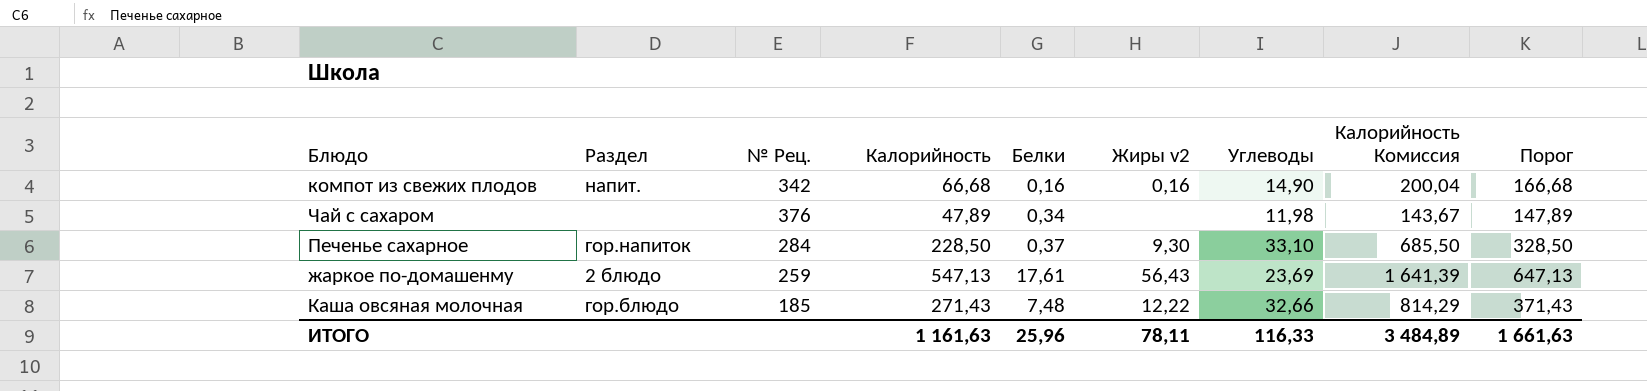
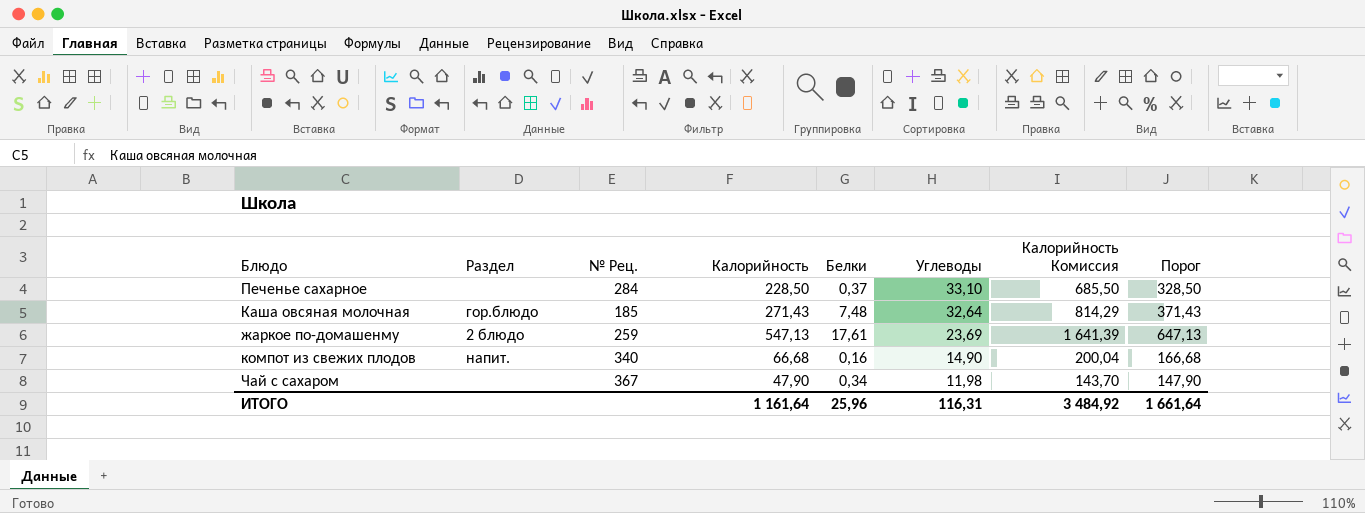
row order: none -> Углеводы descending
column Жиры v2 | position: 6 -> none
Печенье сахарное | Раздел: гор.напиток -> none
Каша овсяная молочная | Углеводы: 32,66 -> 32,64
компот из свежих плодов | № Рец.: 342 -> 340
Чай с сахаром | № Рец.: 376 -> 367
Чай с сахаром | Калорийность: 47,89 -> 47,90
Чай с сахаром | Калорийность Комиссия: 143,67 -> 143,70
Чай с сахаром | Порог: 147,89 -> 147,90
ИТОГО | Калорийность: 1 161,63 -> 1 161,64
ИТОГО | Углеводы: 116,33 -> 116,31
ИТОГО | Калорийность Комиссия: 3 484,89 -> 3 484,92
ИТОГО | Порог: 1 661,63 -> 1 661,64

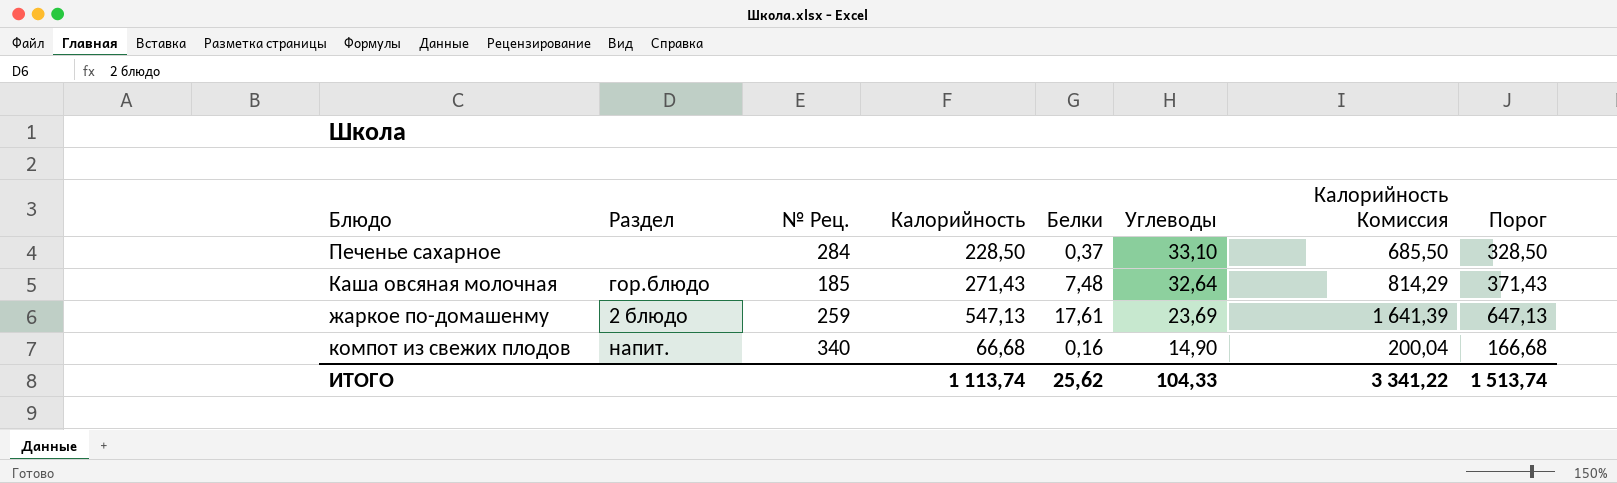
row Чай с сахаром: none | 367 | 47,90 | 0,34 | 11,98 | 143,70 | 147,90 -> none
ИТОГО | Калорийность: 1 161,64 -> 1 113,74
ИТОГО | Белки: 25,96 -> 25,62
ИТОГО | Углеводы: 116,31 -> 104,33
ИТОГО | Калорийность Комиссия: 3 484,92 -> 3 341,22
ИТОГО | Порог: 1 661,64 -> 1 513,74

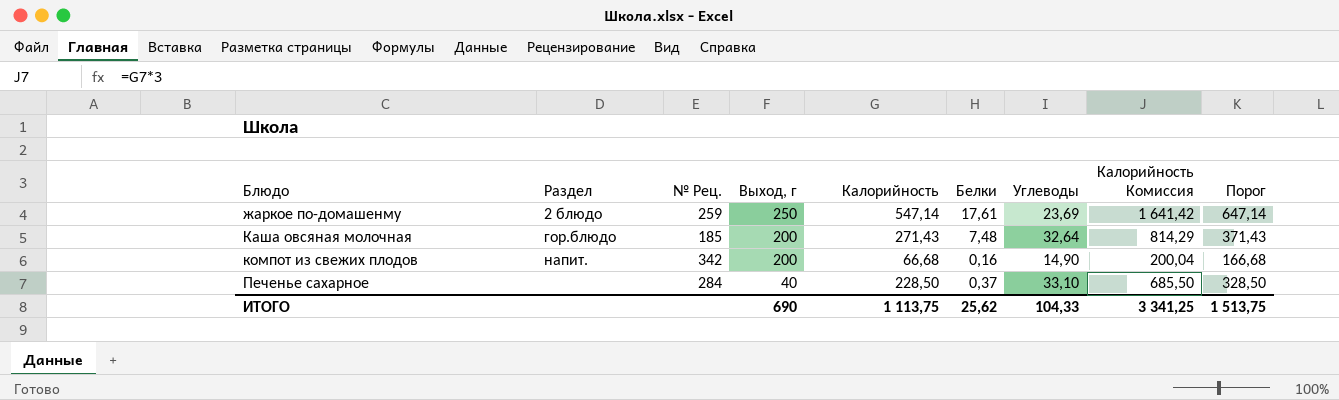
row order: Углеводы descending -> Блюдо ascending
column Выход, г | position: none -> 4
жаркое по-домашенму | Калорийность: 547,13 -> 547,14
жаркое по-домашенму | Калорийность Комиссия: 1 641,39 -> 1 641,42
жаркое по-домашенму | Порог: 647,13 -> 647,14
компот из свежих плодов | № Рец.: 340 -> 342
ИТОГО | Калорийность: 1 113,74 -> 1 113,75
ИТОГО | Калорийность Комиссия: 3 341,22 -> 3 341,25
ИТОГО | Порог: 1 513,74 -> 1 513,75

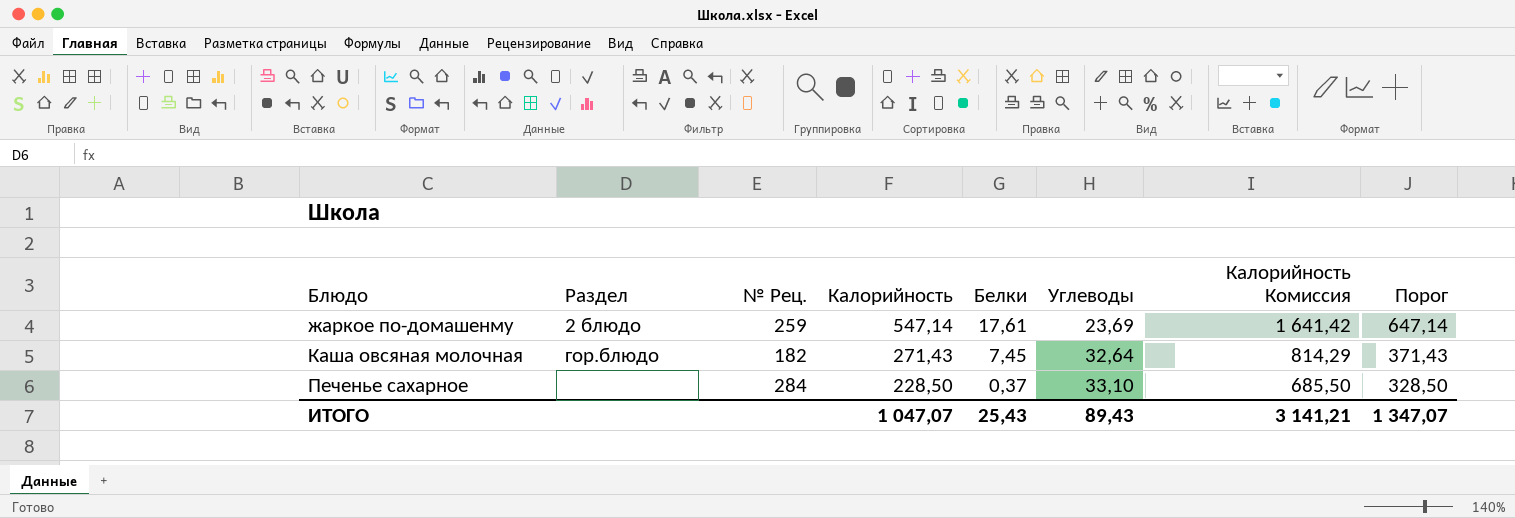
column Выход, г | position: 4 -> none
row компот из свежих плодов: напит. | 342 | 200 | 66,68 | 0,16 | 14,90 | 200,04 | 166,68 -> none
Каша овсяная молочная | № Рец.: 185 -> 182
Каша овсяная молочная | Белки: 7,48 -> 7,45
ИТОГО | Калорийность: 1 113,75 -> 1 047,07
ИТОГО | Белки: 25,62 -> 25,43
ИТОГО | Углеводы: 104,33 -> 89,43
ИТОГО | Калорийность Комиссия: 3 341,25 -> 3 141,21
ИТОГО | Порог: 1 513,75 -> 1 347,07

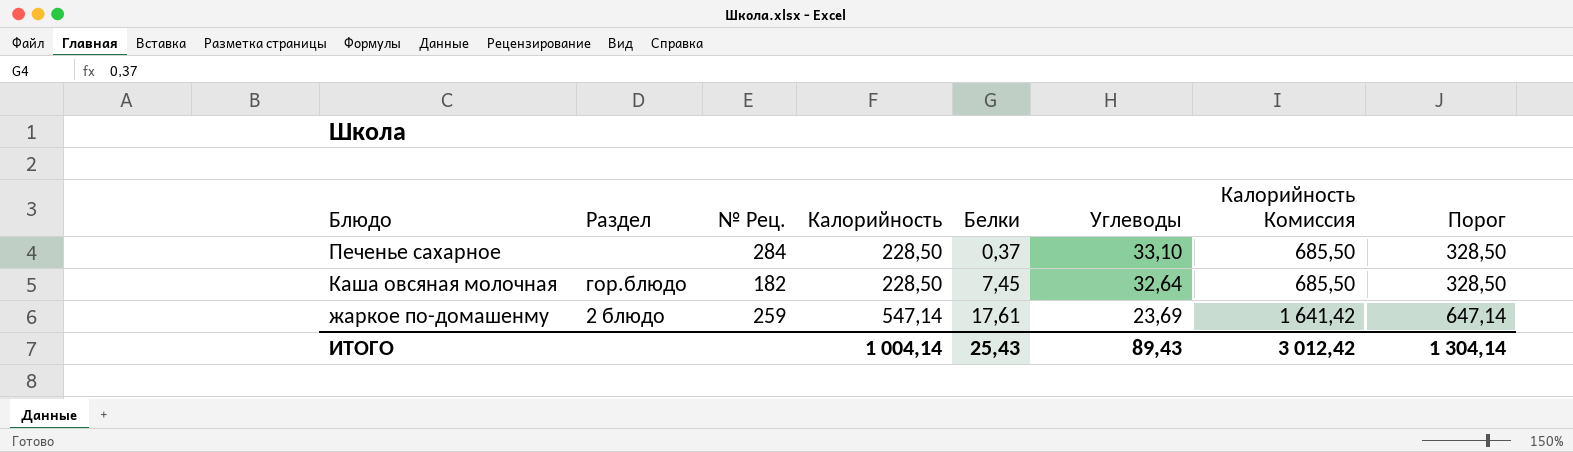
row order: Блюдо ascending -> Блюдо descending
Каша овсяная молочная | Калорийность: 271,43 -> 228,50
Каша овсяная молочная | Калорийность Комиссия: 814,29 -> 685,50
Каша овсяная молочная | Порог: 371,43 -> 328,50
ИТОГО | Калорийность: 1 047,07 -> 1 004,14
ИТОГО | Калорийность Комиссия: 3 141,21 -> 3 012,42
ИТОГО | Порог: 1 347,07 -> 1 304,14

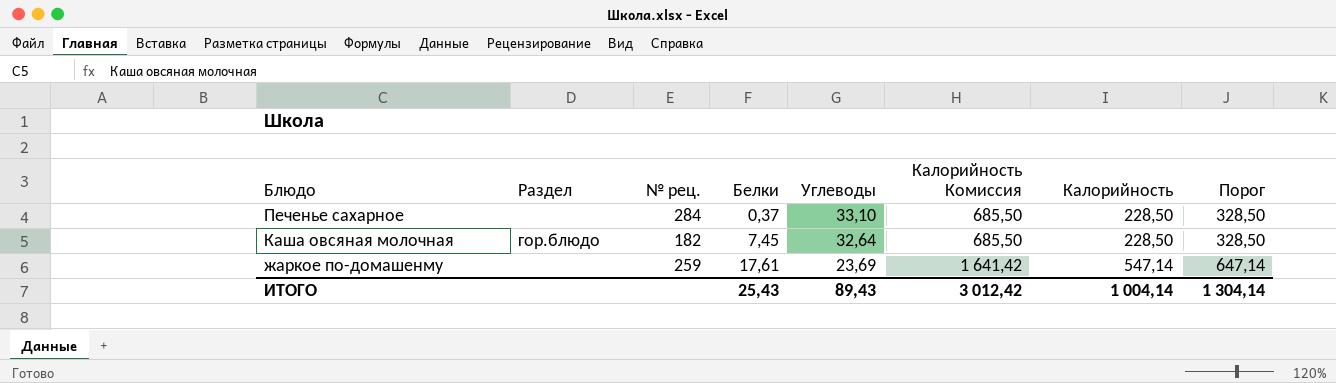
column name: № Рец. -> № рец.
column Калорийность | position: 4 -> 7
жаркое по-домашенму | Раздел: 2 блюдо -> none

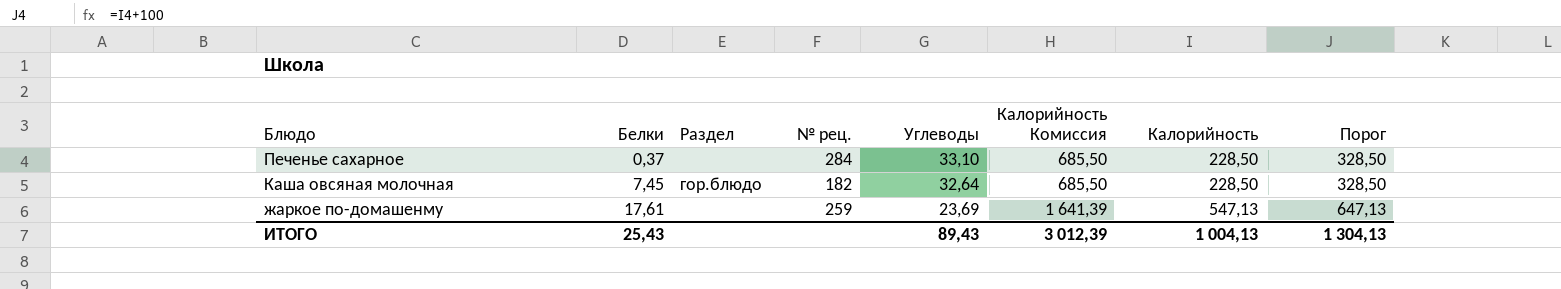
column Белки | position: 4 -> 2
жаркое по-домашенму | Калорийность Комиссия: 1 641,42 -> 1 641,39
жаркое по-домашенму | Калорийность: 547,14 -> 547,13
жаркое по-домашенму | Порог: 647,14 -> 647,13
ИТОГО | Калорийность Комиссия: 3 012,42 -> 3 012,39
ИТОГО | Калорийность: 1 004,14 -> 1 004,13
ИТОГО | Порог: 1 304,14 -> 1 304,13

